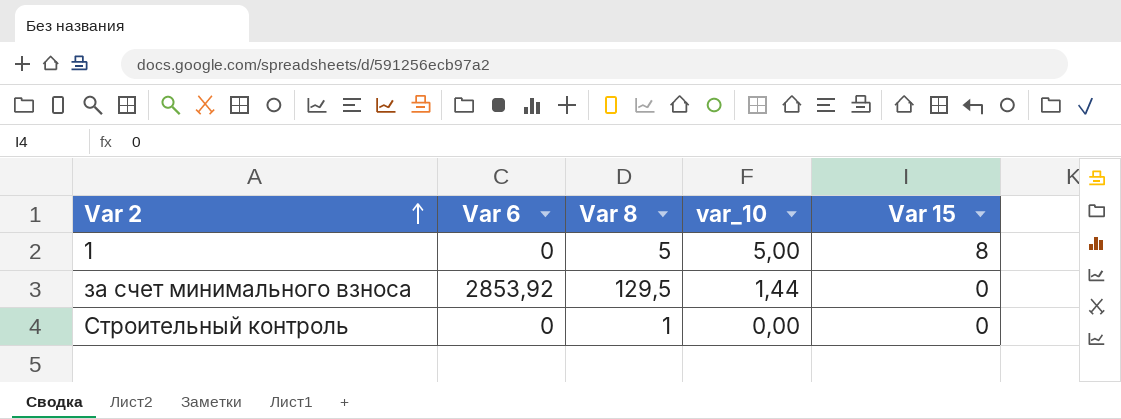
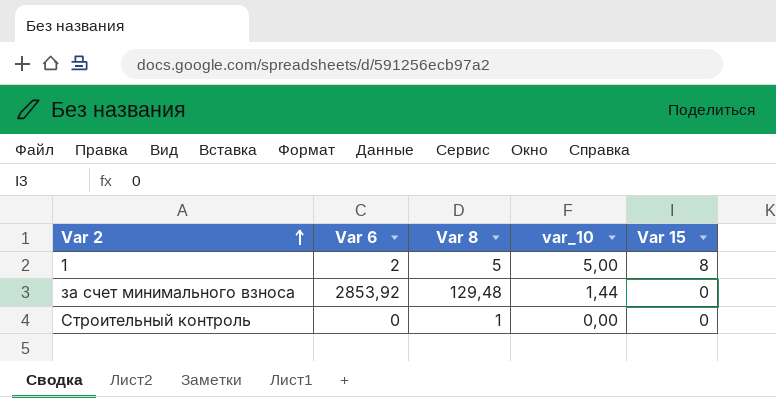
1 | Var 6: 0 -> 2
за счет минимального взноса | Var 8: 129,5 -> 129,48

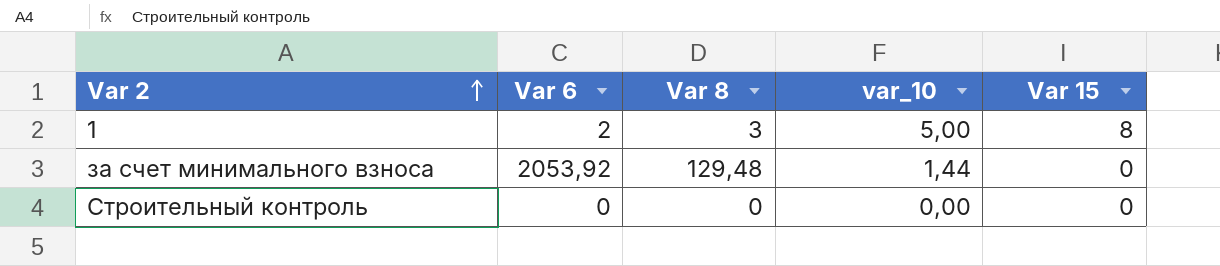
1 | Var 8: 5 -> 3
за счет минимального взноса | Var 6: 2853,92 -> 2053,92
Строительный контроль | Var 8: 1 -> 0

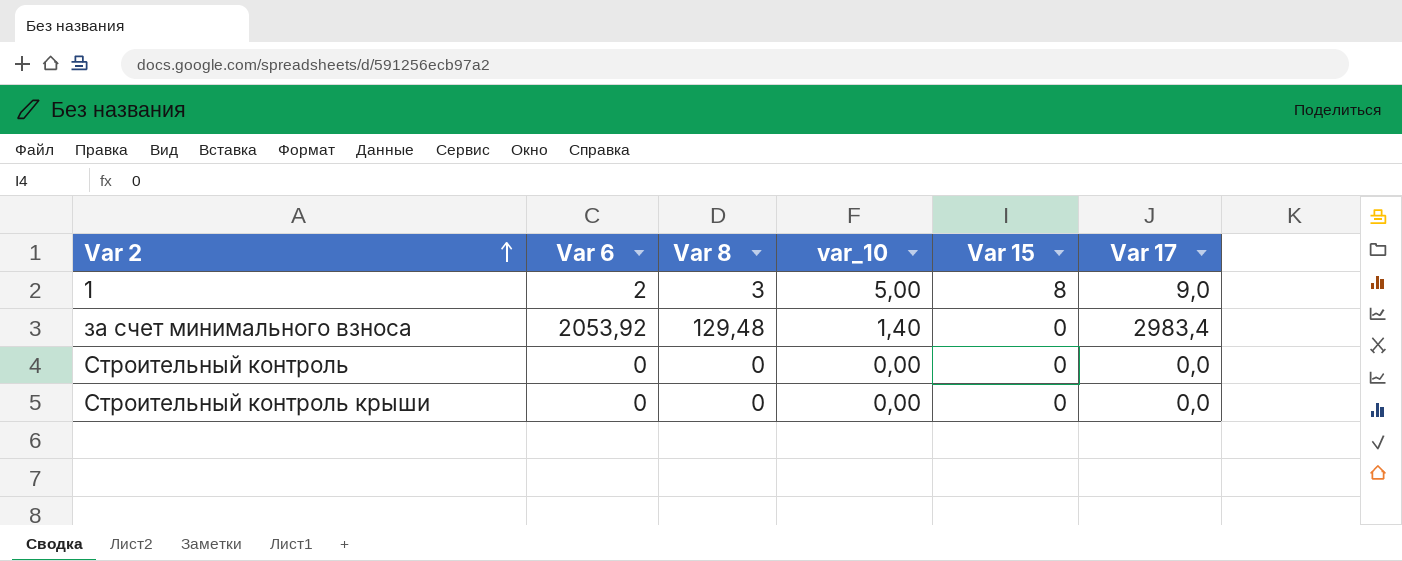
column Var 17 | position: none -> 6
за счет минимального взноса | var_10: 1,44 -> 1,40
row Строительный контроль крыши: none -> 0 | 0 | 0,00 | 0 | 0,0

